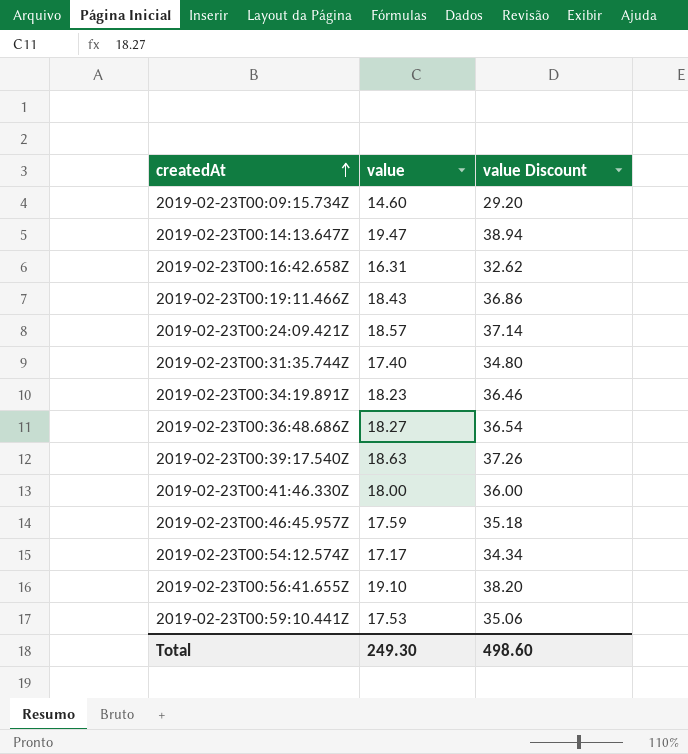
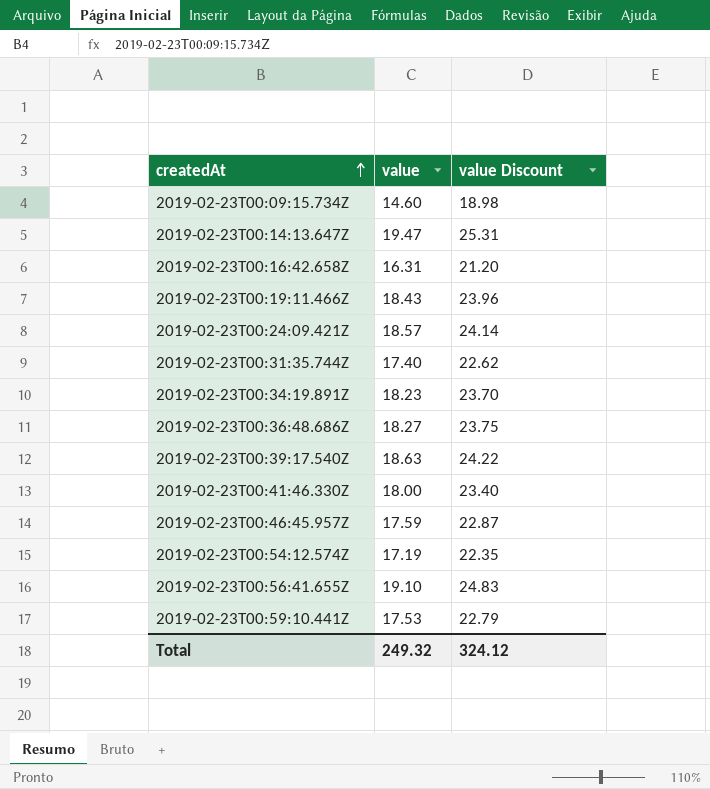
column value Discount | formula: [value] * 2 -> [value] * 1.3
2019-02-23T00:54:12.574Z | value: 17.17 -> 17.19
Total | value: 249.30 -> 249.32
Total | value Discount: 498.60 -> 324.12

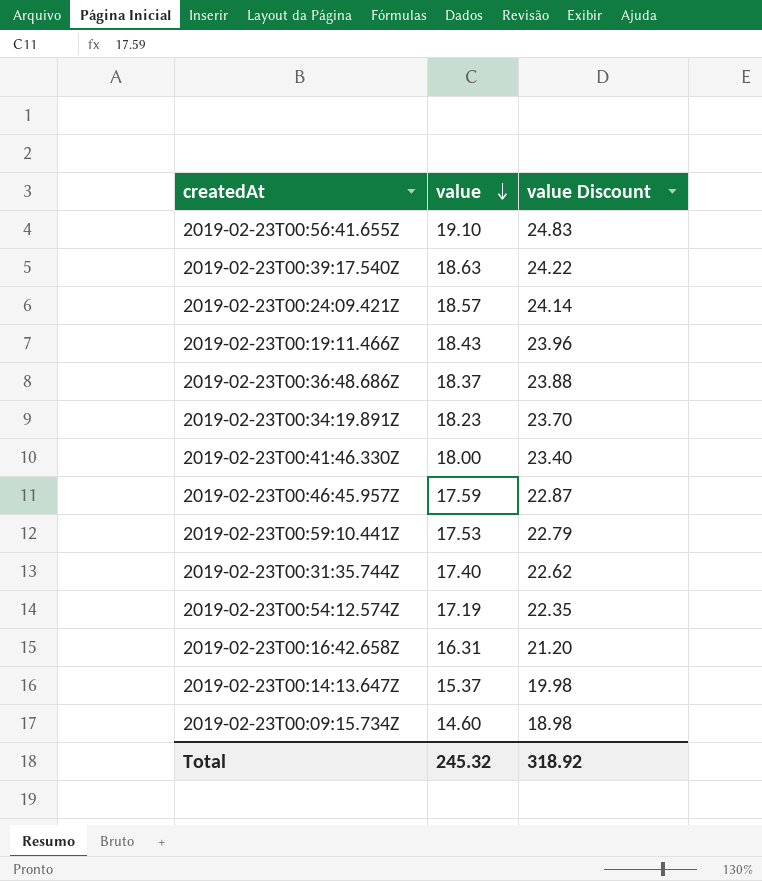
row order: createdAt ascending -> value descending
2019-02-23T00:36:48.686Z | value: 18.27 -> 18.37
2019-02-23T00:36:48.686Z | value Discount: 23.75 -> 23.88
2019-02-23T00:14:13.647Z | value: 19.47 -> 15.37
2019-02-23T00:14:13.647Z | value Discount: 25.31 -> 19.98
Total | value: 249.32 -> 245.32
Total | value Discount: 324.12 -> 318.92

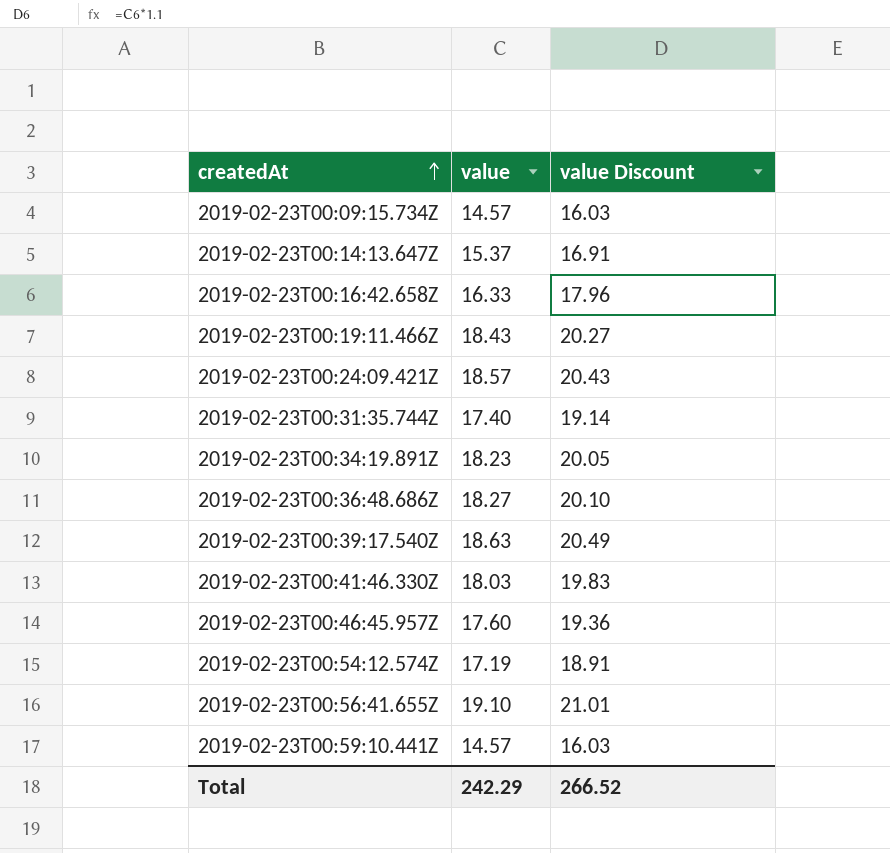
row order: value descending -> createdAt ascending
column value Discount | formula: [value] * 1.3 -> [value] * 1.1
2019-02-23T00:09:15.734Z | value: 14.60 -> 14.57
2019-02-23T00:16:42.658Z | value: 16.31 -> 16.33
2019-02-23T00:36:48.686Z | value: 18.37 -> 18.27
2019-02-23T00:41:46.330Z | value: 18.00 -> 18.03
2019-02-23T00:46:45.957Z | value: 17.59 -> 17.60
2019-02-23T00:59:10.441Z | value: 17.53 -> 14.57
Total | value: 245.32 -> 242.29
Total | value Discount: 318.92 -> 266.52

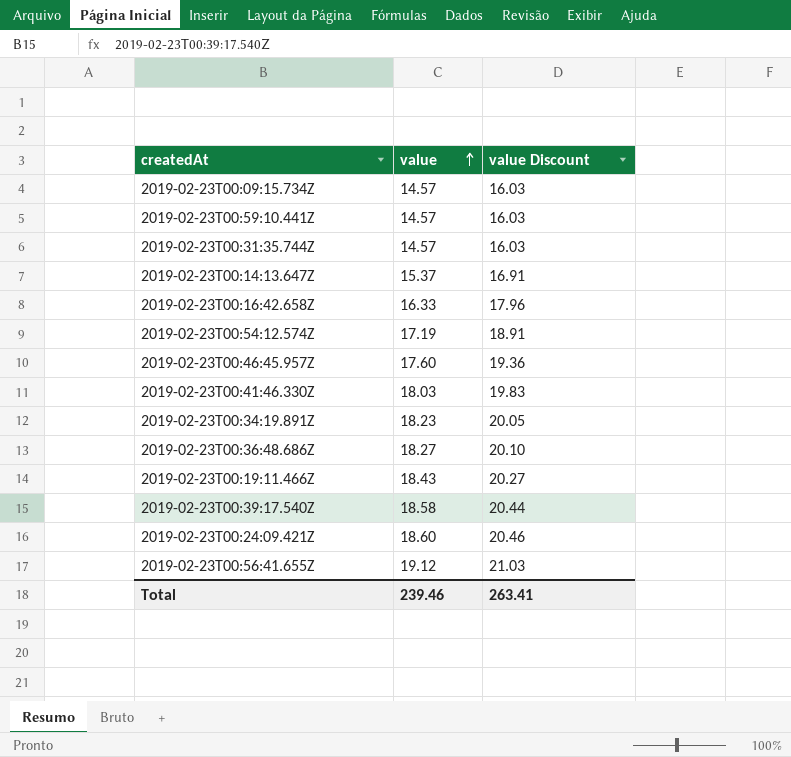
row order: createdAt ascending -> value ascending
2019-02-23T00:31:35.744Z | value: 17.40 -> 14.57
2019-02-23T00:31:35.744Z | value Discount: 19.14 -> 16.03
2019-02-23T00:39:17.540Z | value: 18.63 -> 18.58
2019-02-23T00:39:17.540Z | value Discount: 20.49 -> 20.44
2019-02-23T00:24:09.421Z | value: 18.57 -> 18.60
2019-02-23T00:24:09.421Z | value Discount: 20.43 -> 20.46
2019-02-23T00:56:41.655Z | value: 19.10 -> 19.12
2019-02-23T00:56:41.655Z | value Discount: 21.01 -> 21.03
Total | value: 242.29 -> 239.46
Total | value Discount: 266.52 -> 263.41

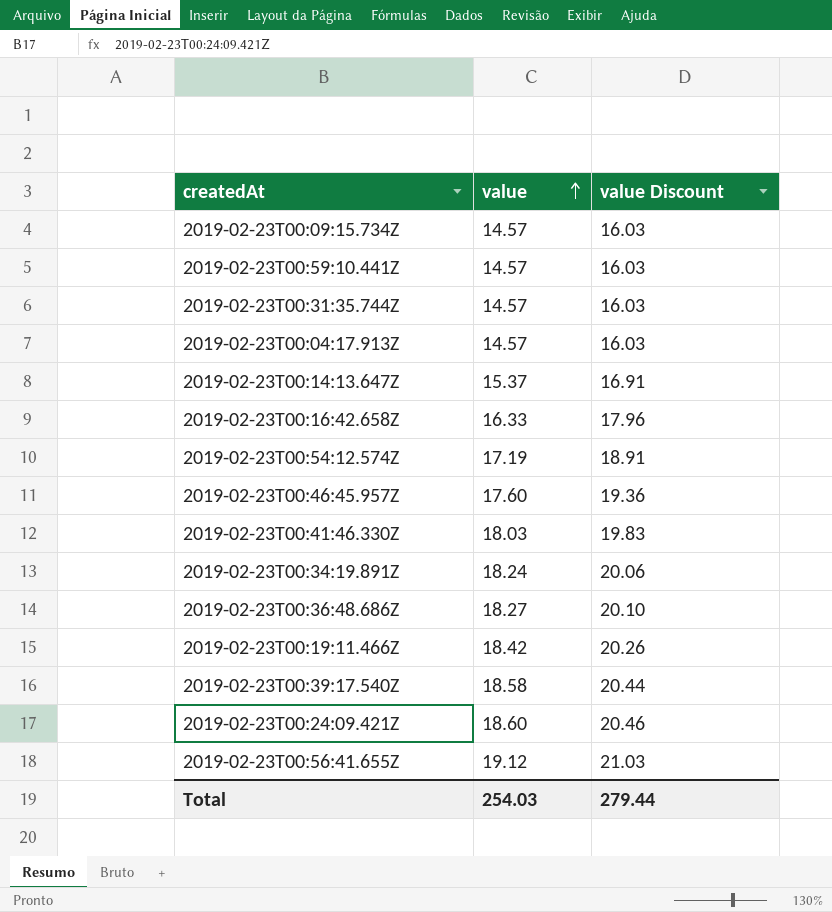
row 2019-02-23T00:04:17.913Z: none -> 14.57 | 16.03
2019-02-23T00:34:19.891Z | value: 18.23 -> 18.24
2019-02-23T00:34:19.891Z | value Discount: 20.05 -> 20.06
2019-02-23T00:19:11.466Z | value: 18.43 -> 18.42
2019-02-23T00:19:11.466Z | value Discount: 20.27 -> 20.26
Total | value: 239.46 -> 254.03
Total | value Discount: 263.41 -> 279.44

